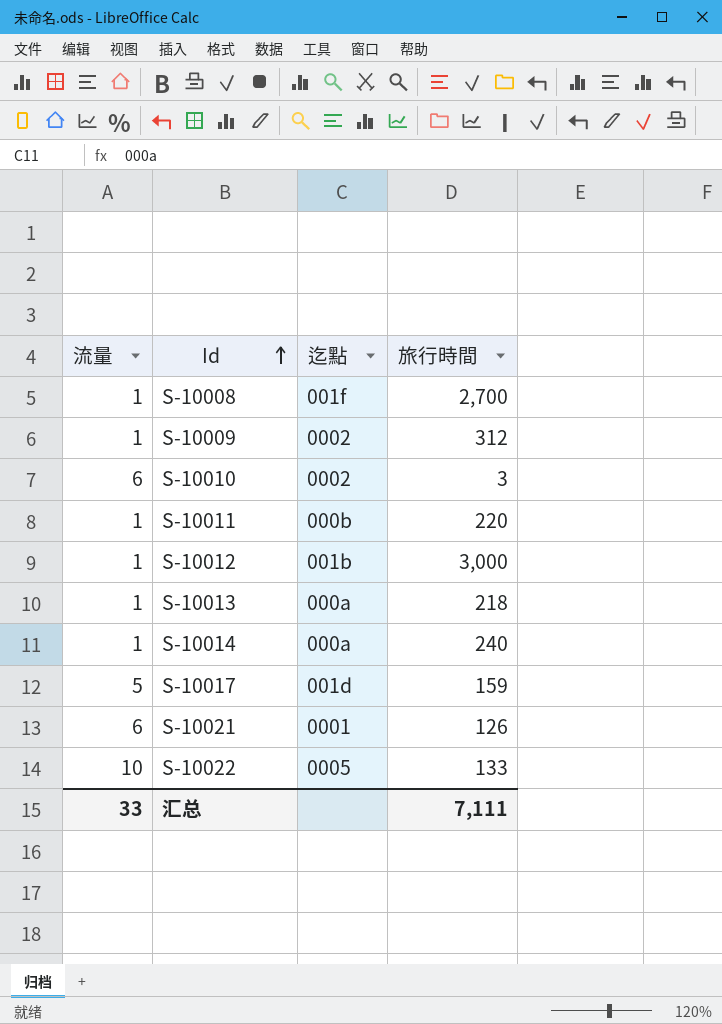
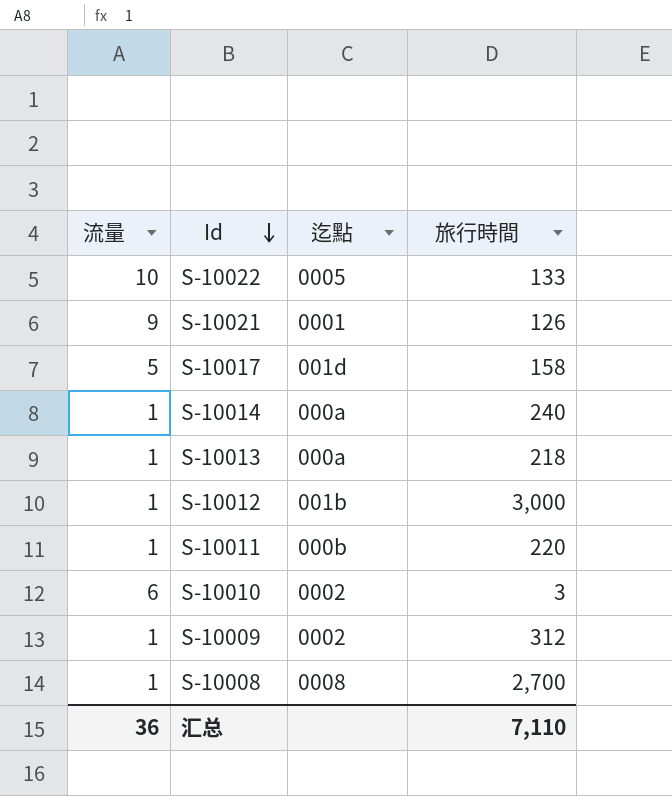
row order: Id ascending -> Id descending
S-10021 | 流量: 6 -> 9
S-10017 | 旅行時間: 159 -> 158
S-10008 | 迄點: 001f -> 0008
汇总 | 流量: 33 -> 36
汇总 | 旅行時間: 7,111 -> 7,110

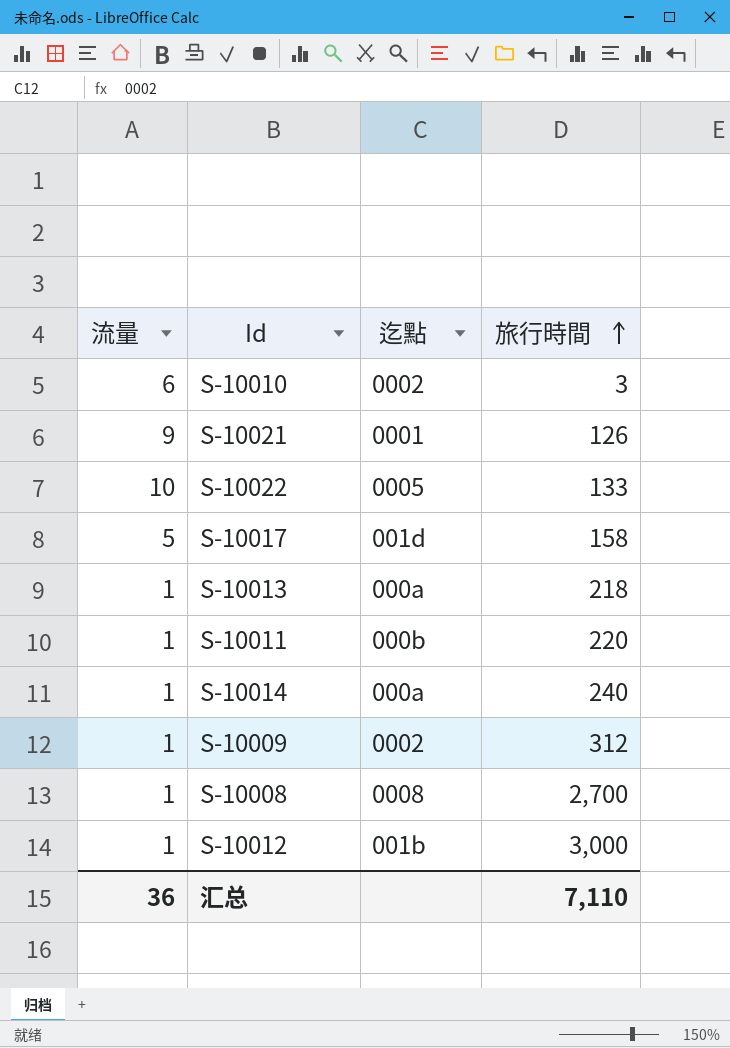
row order: Id descending -> 旅行時間 ascending

